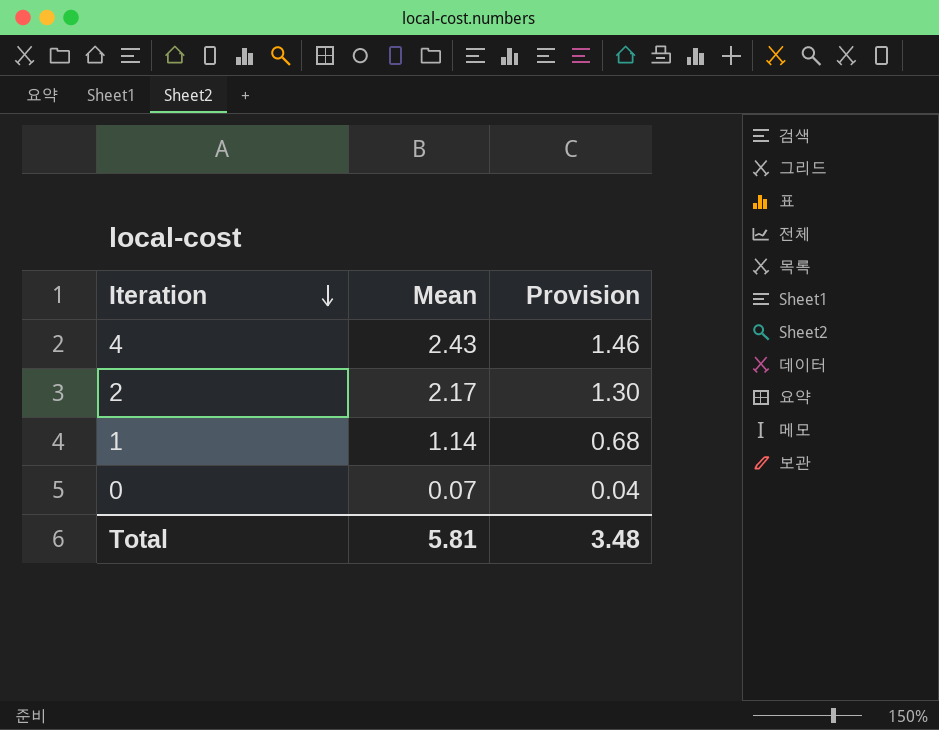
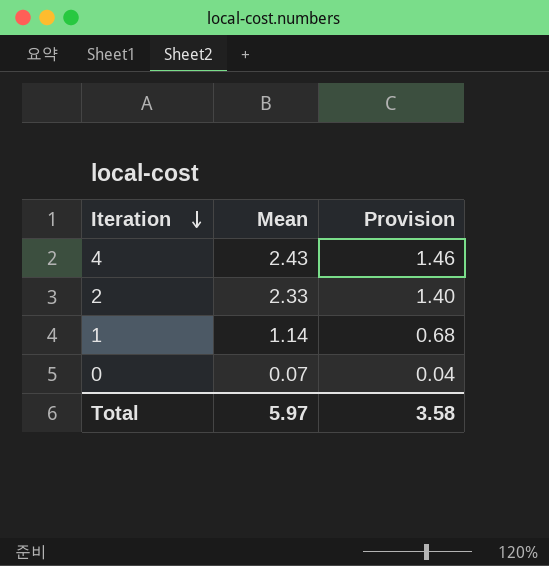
2 | Mean: 2.17 -> 2.33
2 | Provision: 1.30 -> 1.40
Total | Mean: 5.81 -> 5.97
Total | Provision: 3.48 -> 3.58

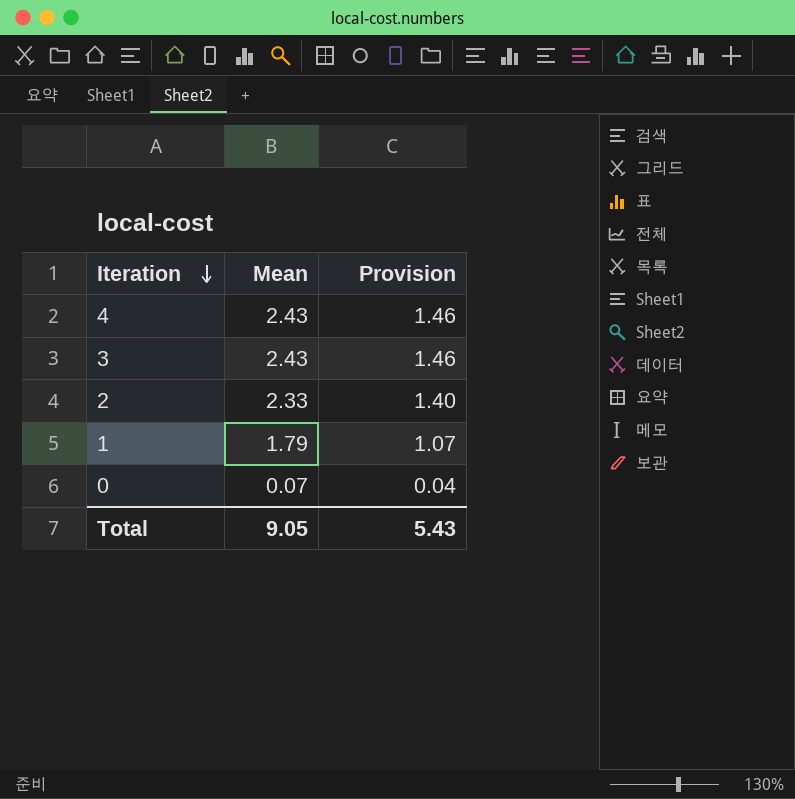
row 3: none -> 2.43 | 1.46
1 | Mean: 1.14 -> 1.79
1 | Provision: 0.68 -> 1.07
Total | Mean: 5.97 -> 9.05
Total | Provision: 3.58 -> 5.43

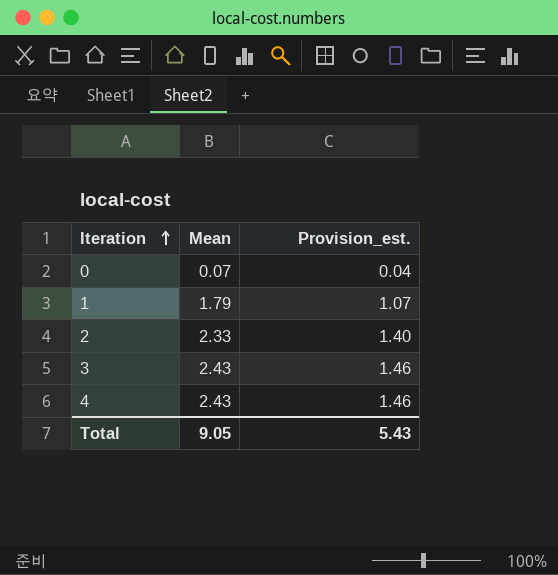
row order: Iteration descending -> Iteration ascending
column name: Provision -> Provision_est.

